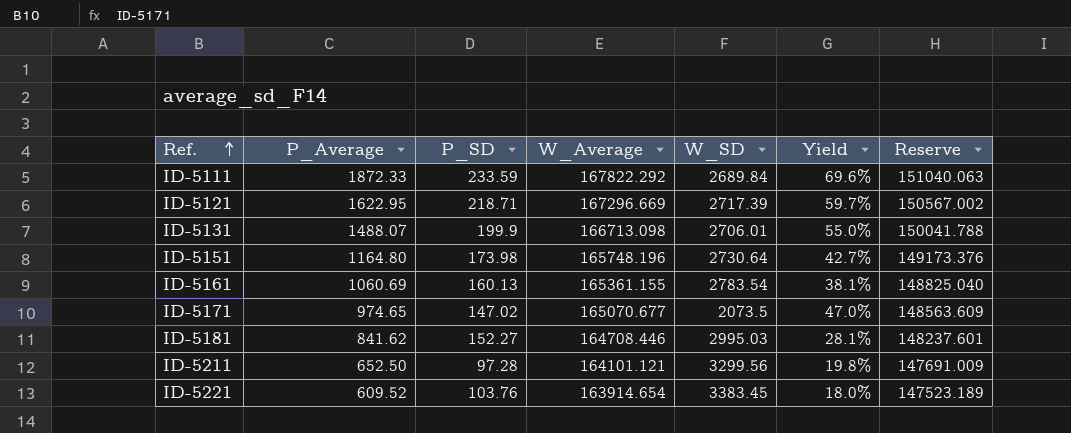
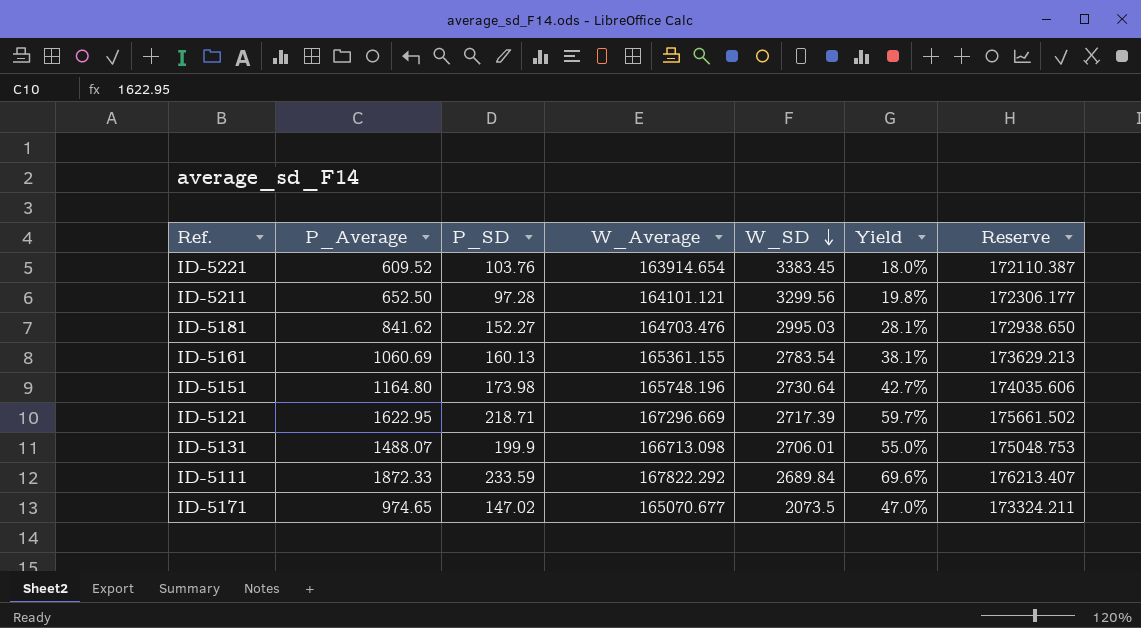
row order: Ref. ascending -> W_SD descending
column Reserve | formula: [W_Average] * 0.9 -> [W_Average] * 1.05
ID-5181 | W_Average: 164708.446 -> 164703.476

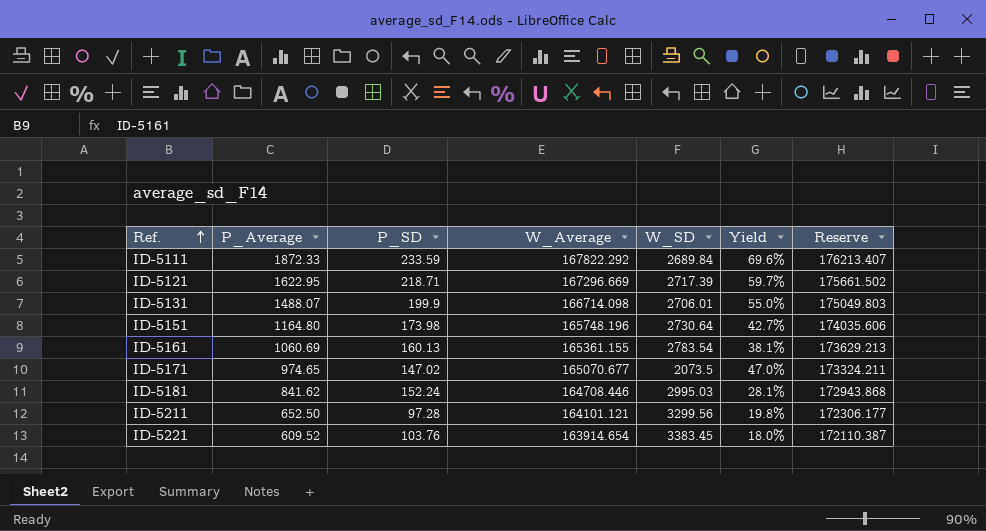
row order: W_SD descending -> Ref. ascending
ID-5131 | W_Average: 166713.098 -> 166714.098
ID-5131 | Reserve: 175048.753 -> 175049.803
ID-5181 | P_SD: 152.27 -> 152.24
ID-5181 | W_Average: 164703.476 -> 164708.446
ID-5181 | Reserve: 172938.650 -> 172943.868

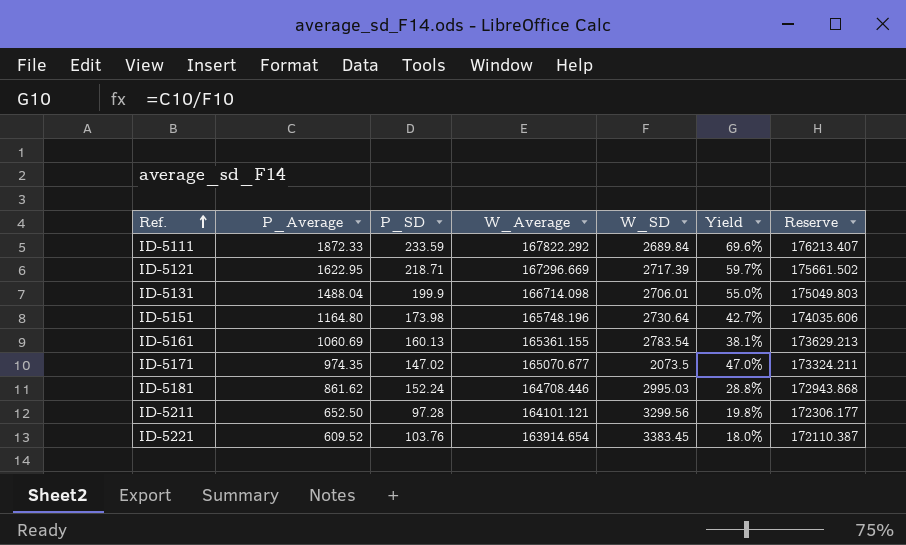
ID-5131 | P_Average: 1488.07 -> 1488.04
ID-5171 | P_Average: 974.65 -> 974.35
ID-5181 | P_Average: 841.62 -> 861.62
ID-5181 | Yield: 28.1% -> 28.8%

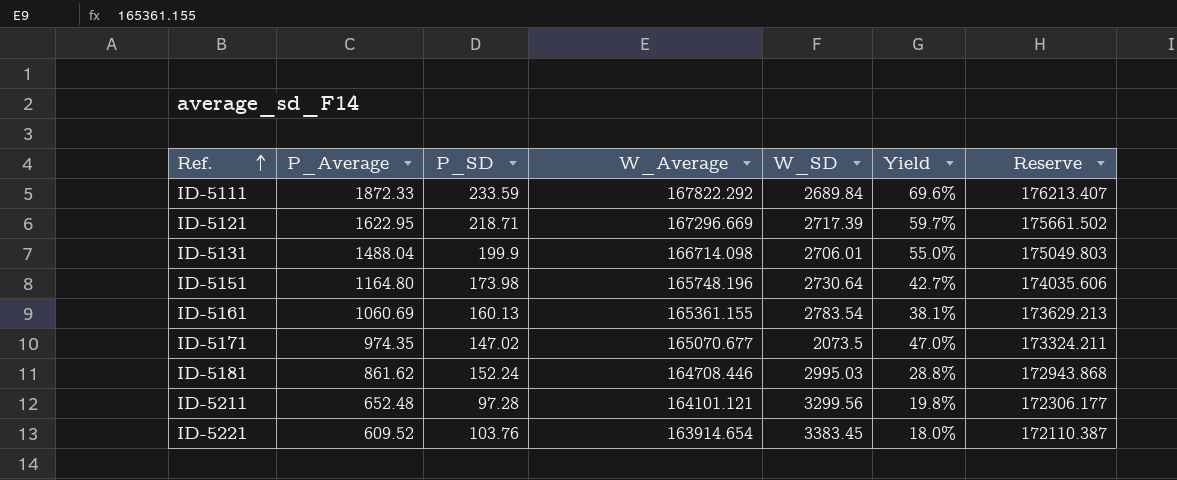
ID-5211 | P_Average: 652.50 -> 652.48

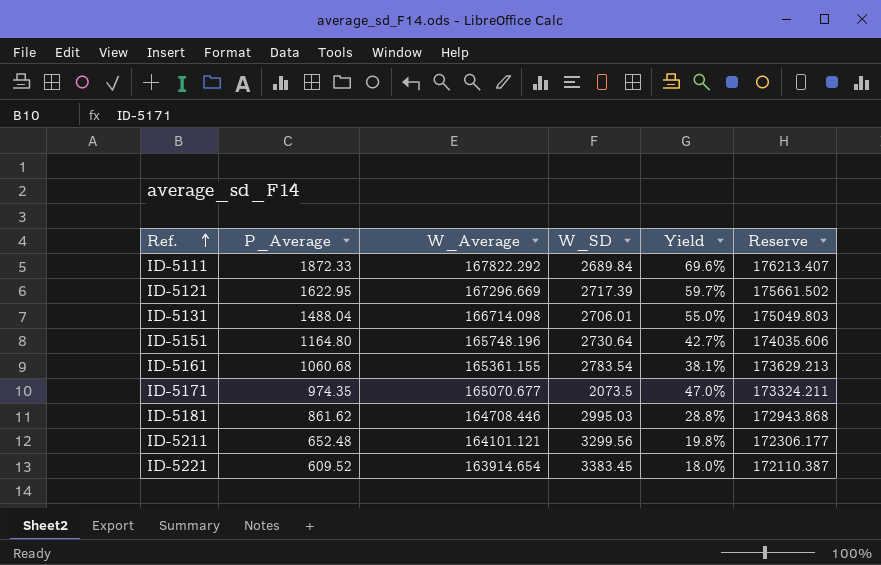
column P_SD | position: 3 -> none
ID-5161 | P_Average: 1060.69 -> 1060.68

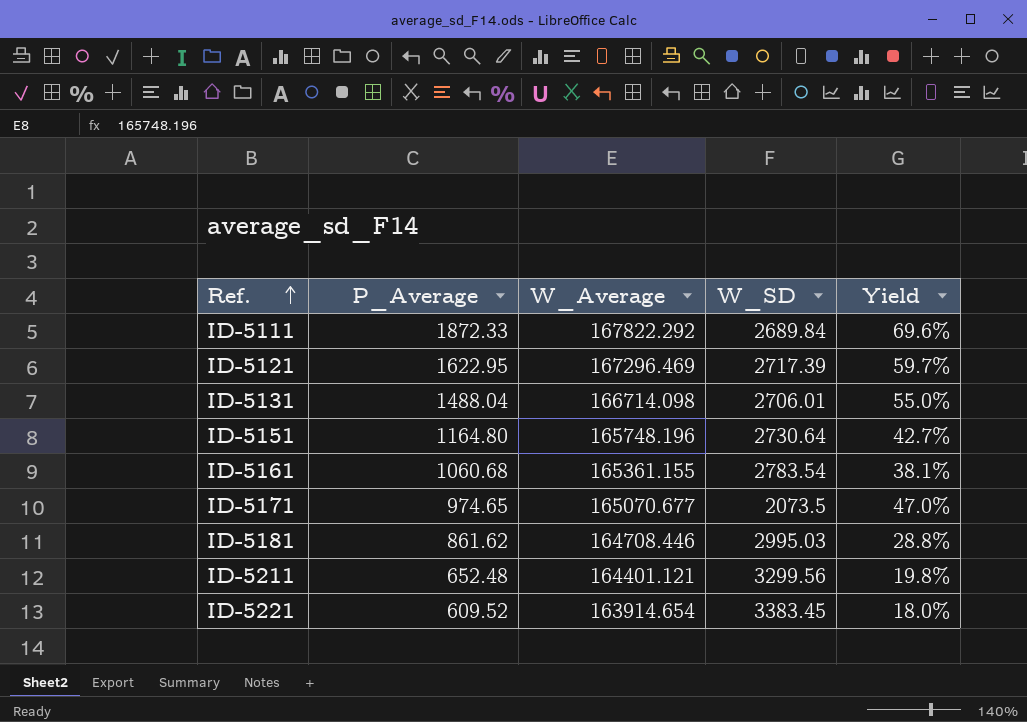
column Reserve | formula: [W_Average] * 1.05 -> none
ID-5121 | W_Average: 167296.669 -> 167296.469
ID-5171 | P_Average: 974.35 -> 974.65
ID-5211 | W_Average: 164101.121 -> 164401.121

